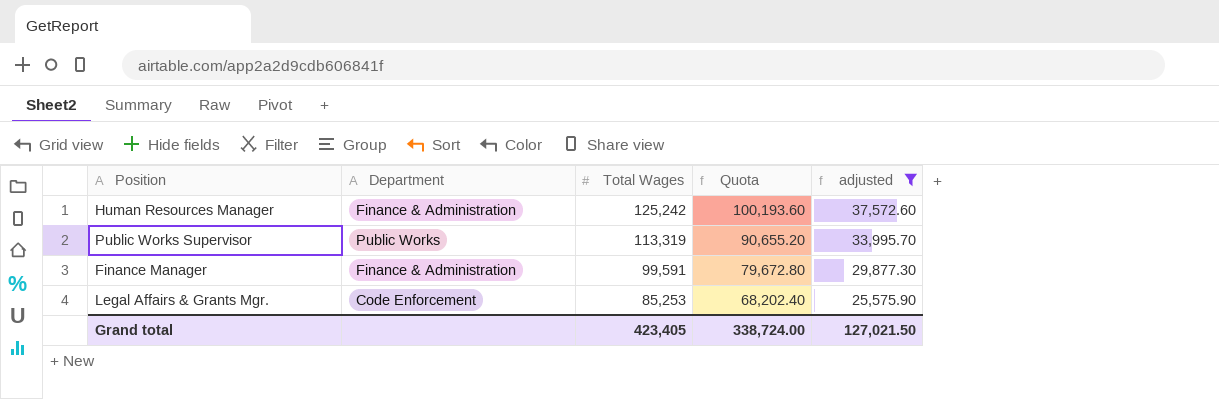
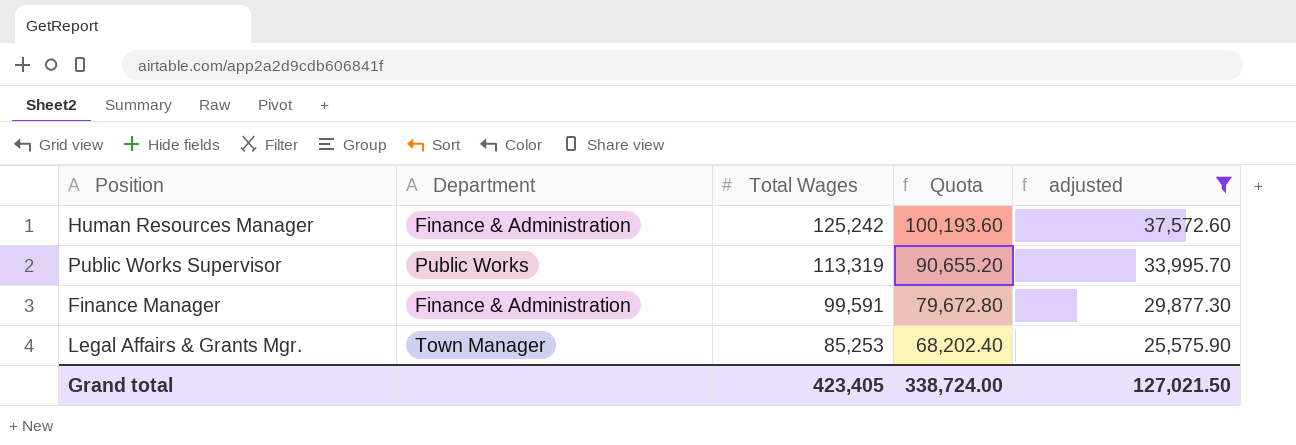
Legal Affairs & Grants Mgr. | Department: Code Enforcement -> Town Manager

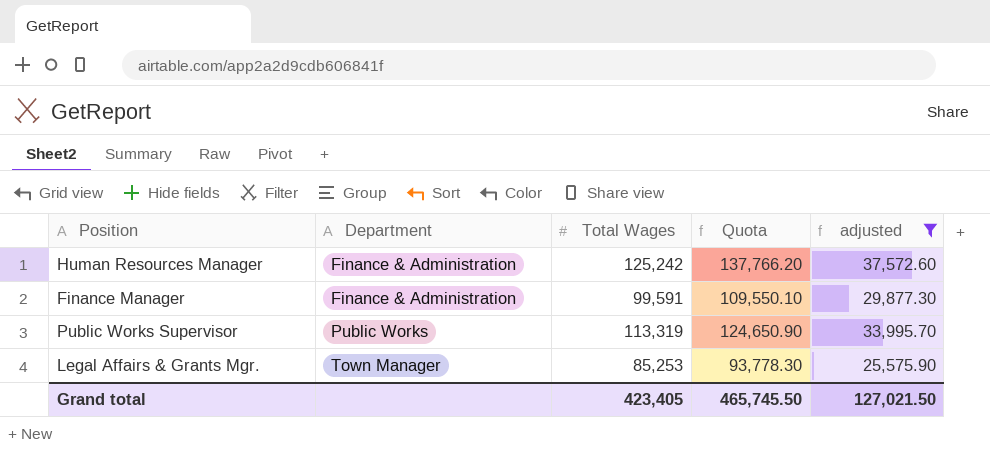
row order: Total Wages descending -> Department ascending
column Quota | formula: [Total Wages] * 0.8 -> [Total Wages] * 1.1
Grand total | Quota: 338,724.00 -> 465,745.50

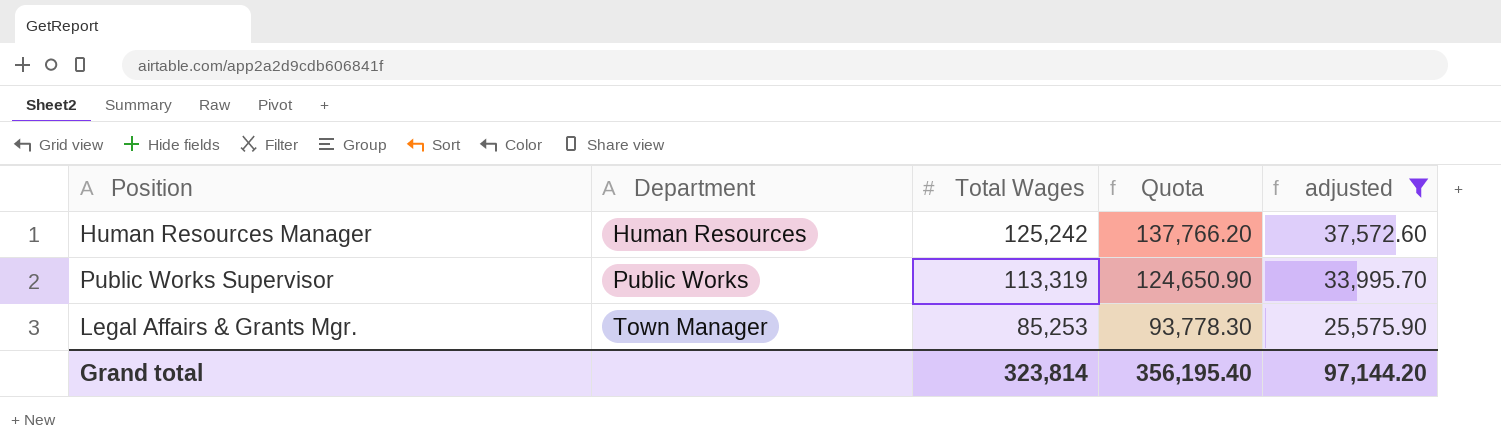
row Finance Manager: Finance & Administration | 99,591 | 109,550.10 | 29,877.30 -> none
Human Resources Manager | Department: Finance & Administration -> Human Resources
Grand total | Total Wages: 423,405 -> 323,814
Grand total | Quota: 465,745.50 -> 356,195.40
Grand total | adjusted: 127,021.50 -> 97,144.20

